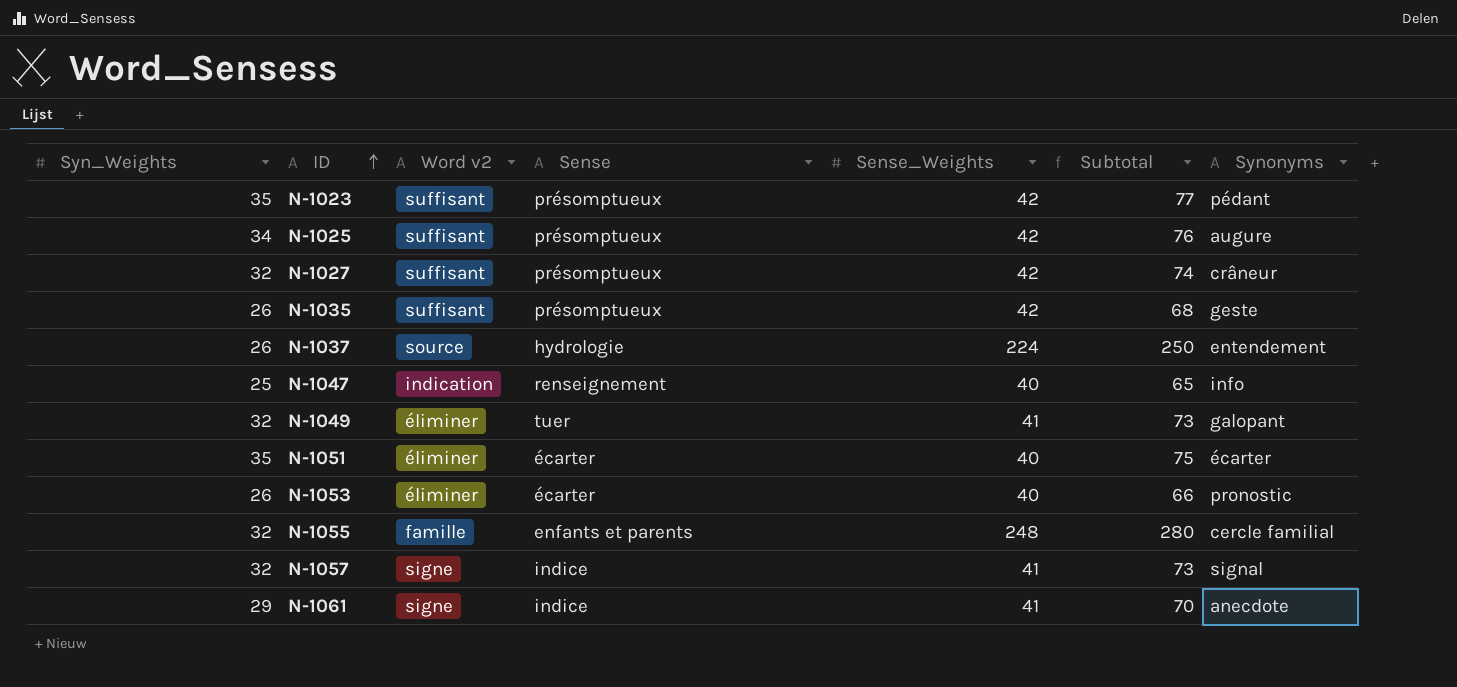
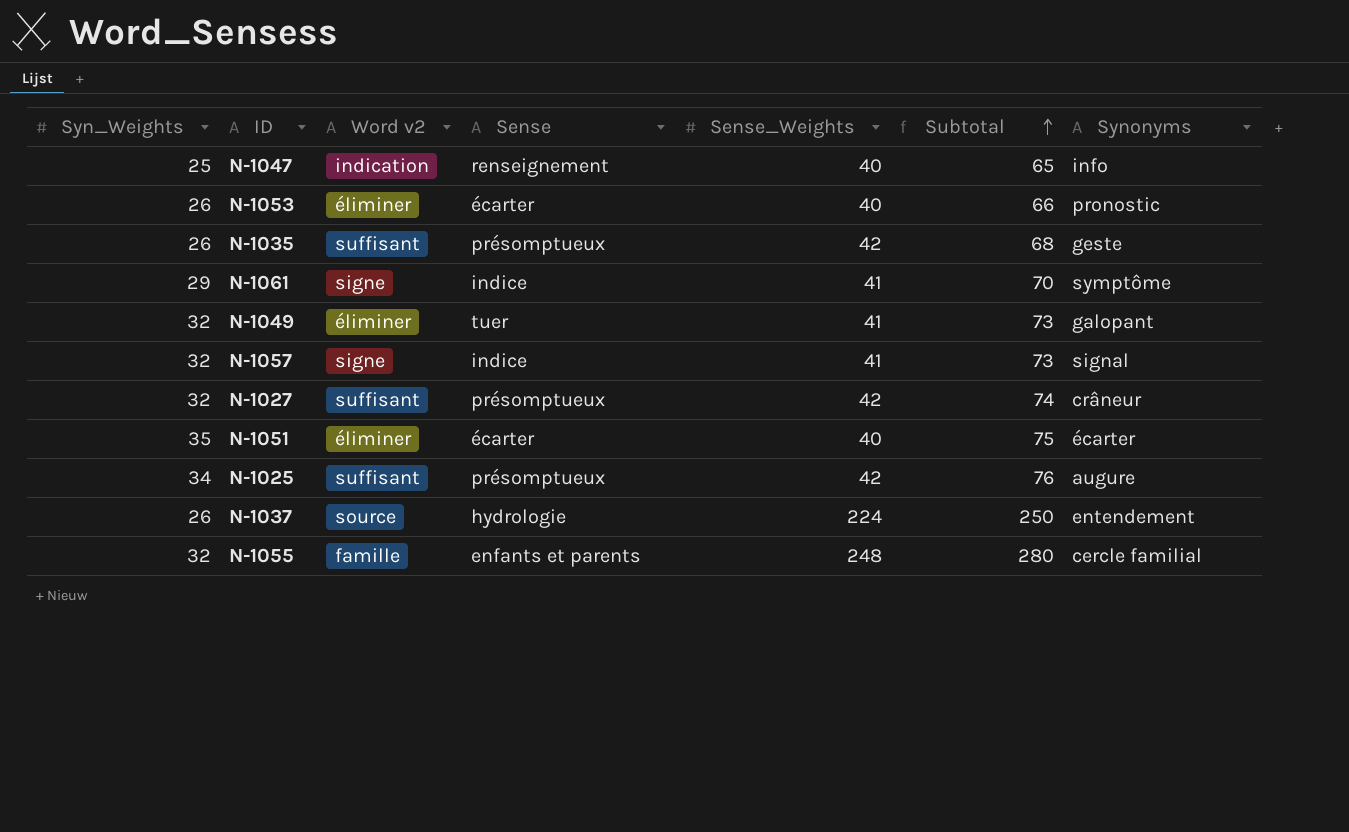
row order: ID ascending -> Subtotal ascending
row N-1023: 35 | suffisant | présomptueux | 42 | 77 | pédant -> none
N-1061 | Synonyms: anecdote -> symptôme

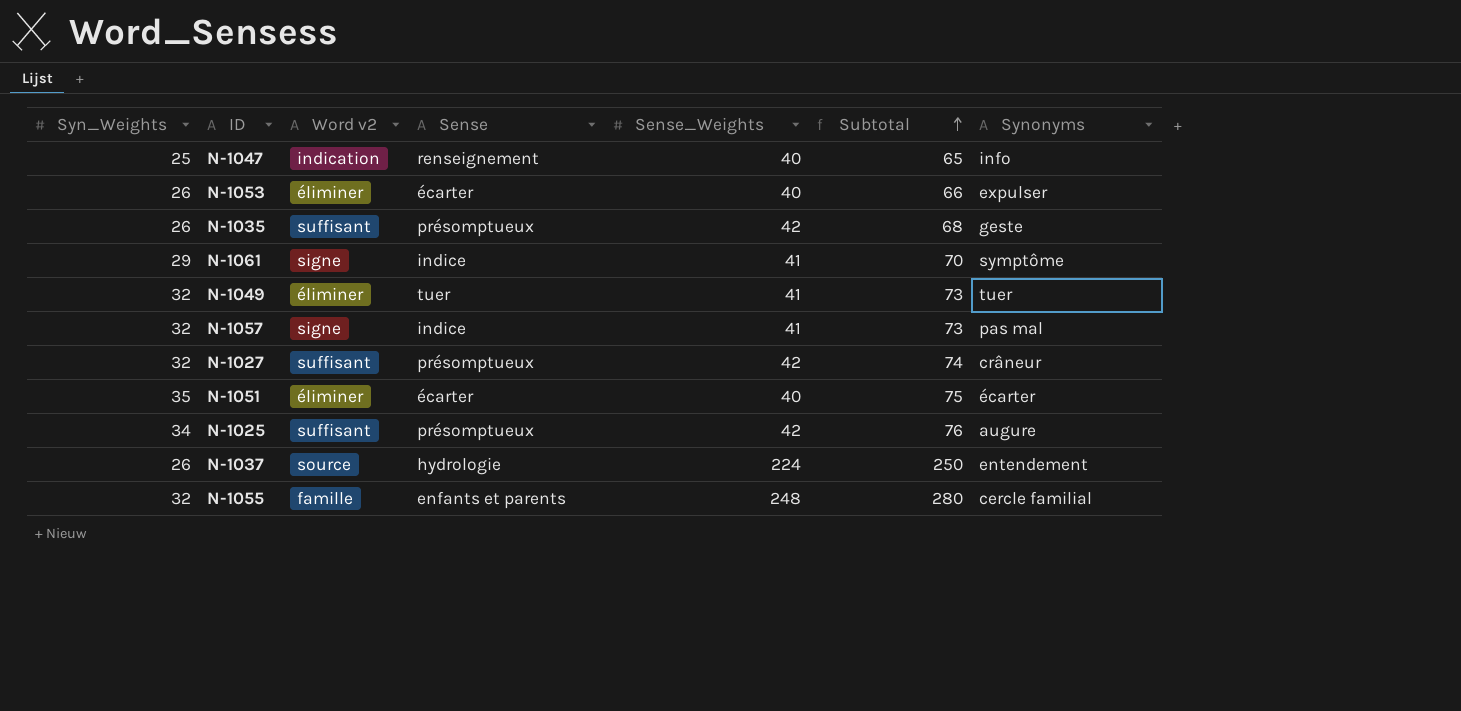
N-1053 | Synonyms: pronostic -> expulser
N-1049 | Synonyms: galopant -> tuer
N-1057 | Synonyms: signal -> pas mal

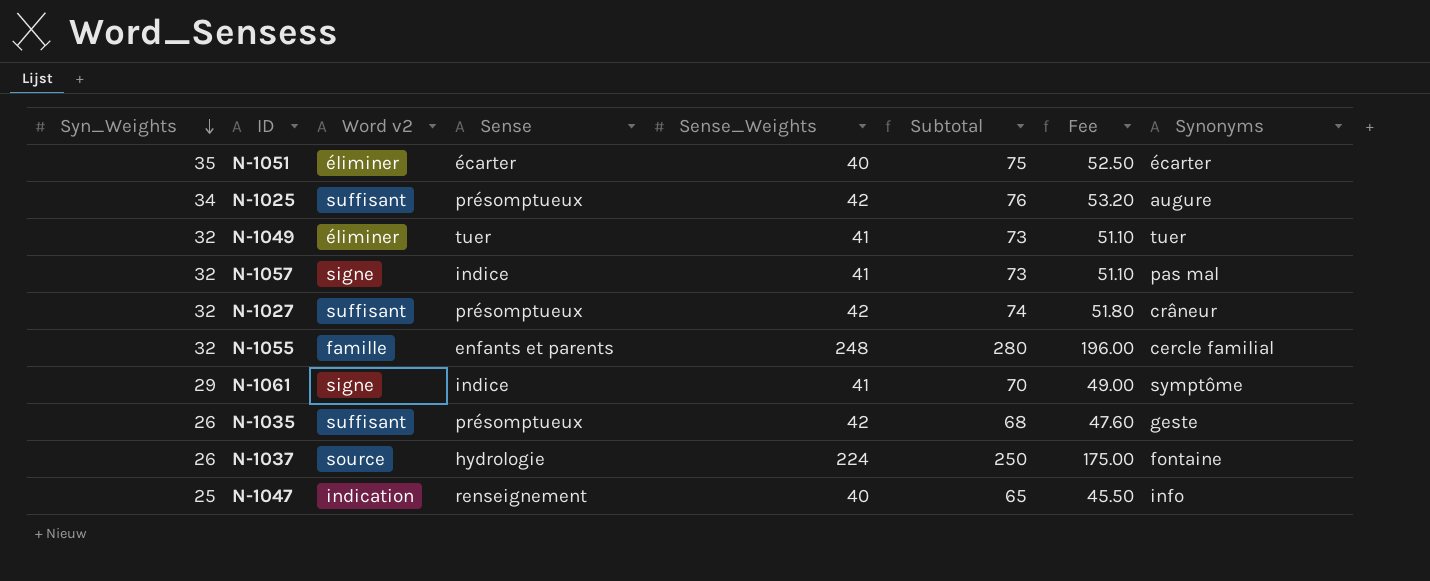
row order: Subtotal ascending -> Syn_Weights descending
column Fee | formula: none -> [Subtotal] * 0.7
row N-1053: 26 | éliminer | écarter | 40 | 66 | expulser -> none
N-1037 | Synonyms: entendement -> fontaine

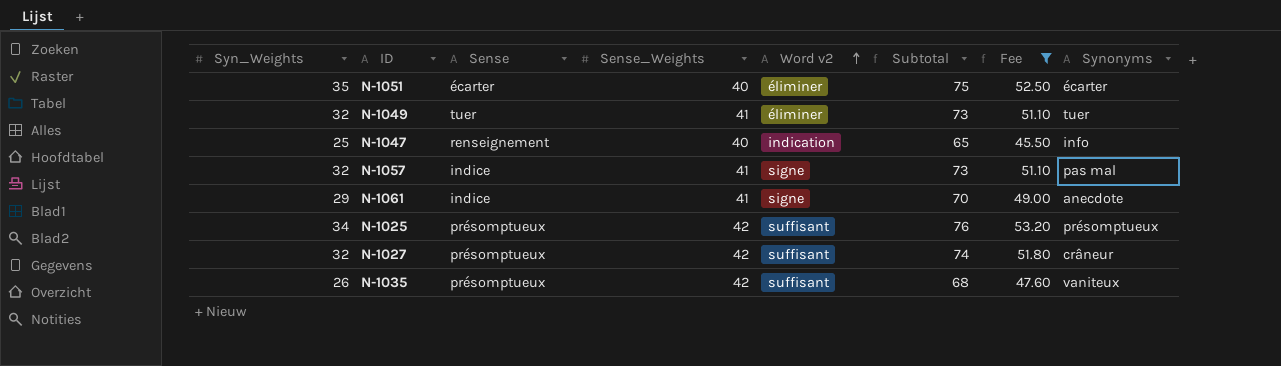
filter: none -> Fee <= 53.20
row order: Syn_Weights descending -> Word v2 ascending
column Word v2 | position: 3 -> 5
N-1061 | Synonyms: symptôme -> anecdote
N-1025 | Synonyms: augure -> présomptueux
N-1035 | Synonyms: geste -> vaniteux

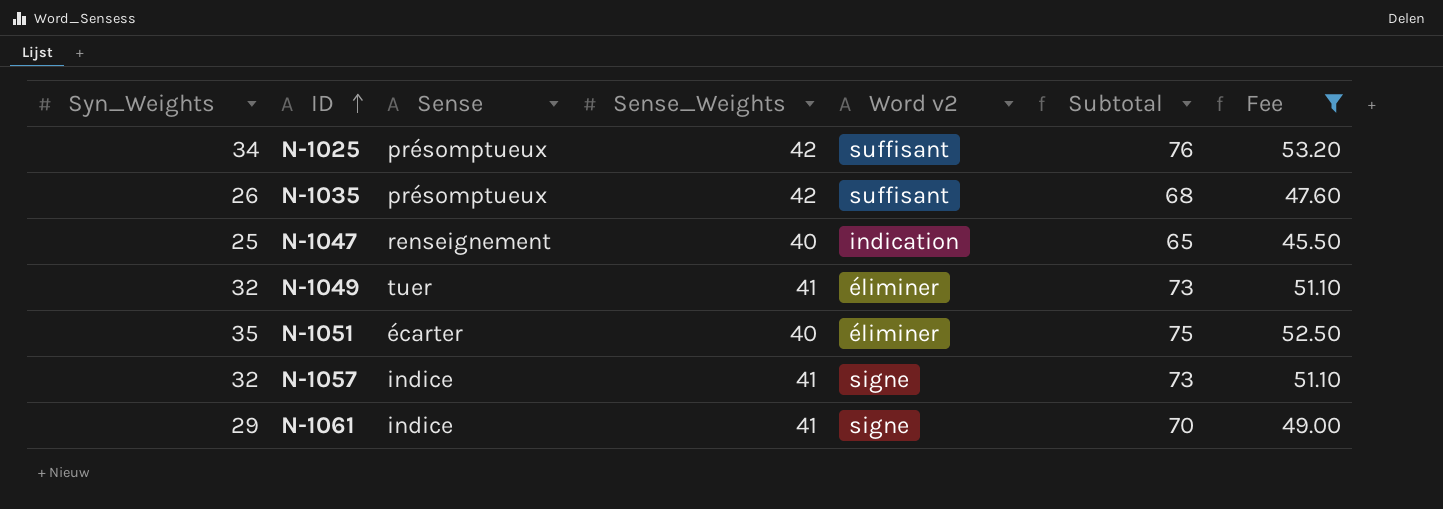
row order: Word v2 ascending -> ID ascending
column Synonyms | position: 8 -> none
row N-1027: 32 | présomptueux | 42 | suffisant | 74 | 51.80 | crâneur -> none

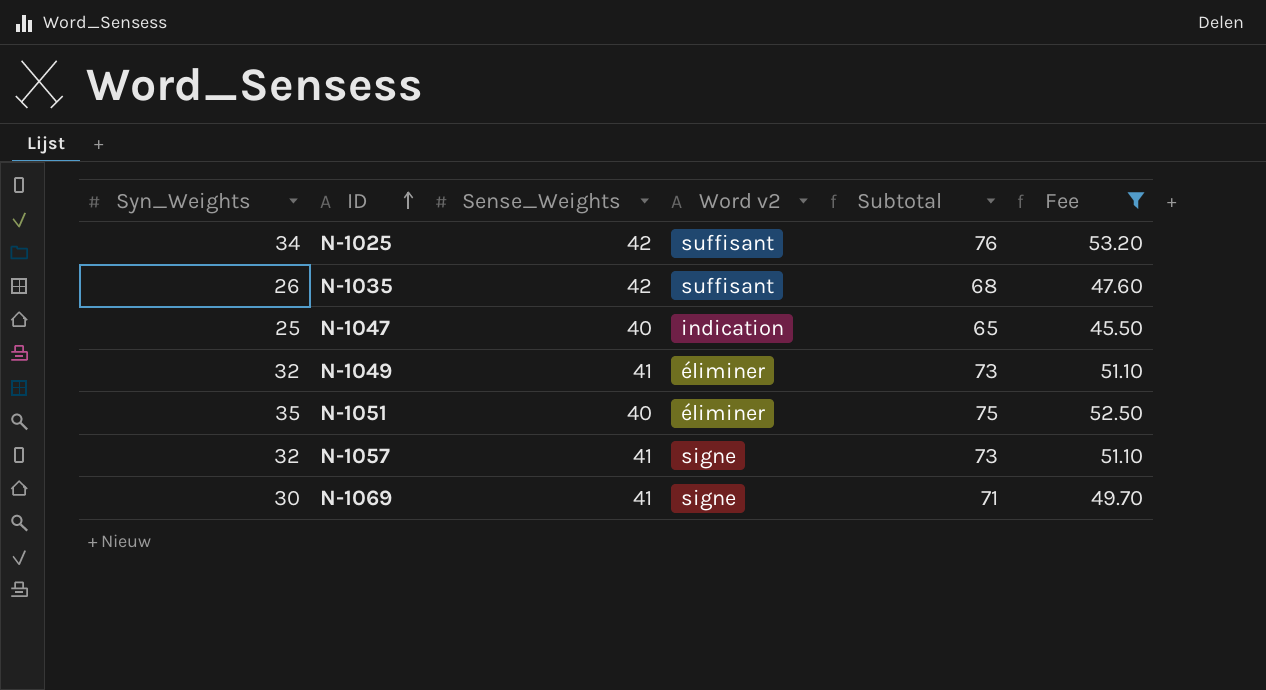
column Sense | position: 3 -> none
row N-1061: 29 | indice | 41 | signe | 70 | 49.00 -> none
row N-1069: none -> 30 | 41 | signe | 71 | 49.70

